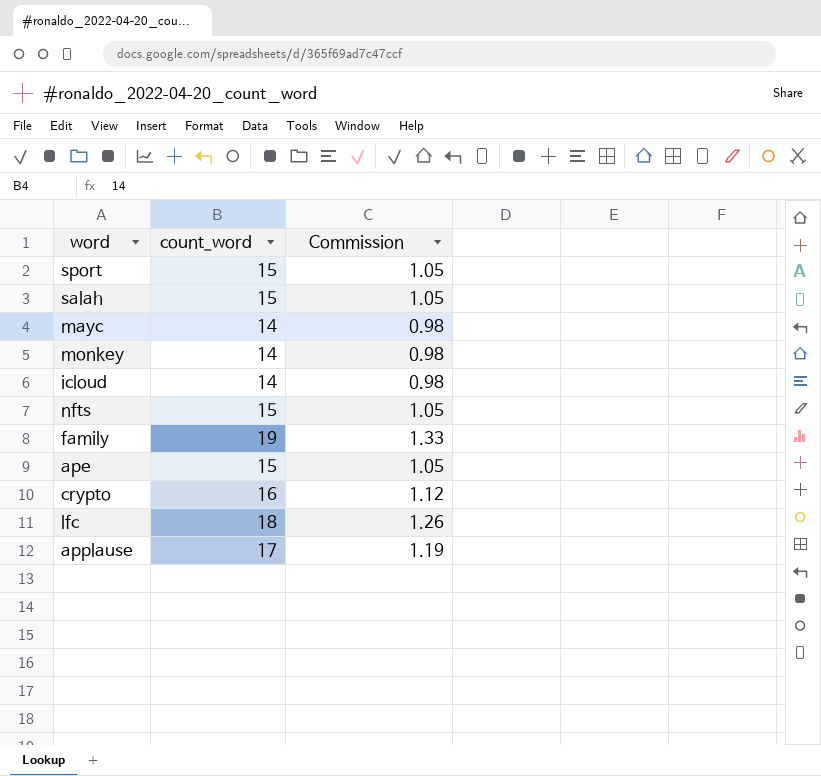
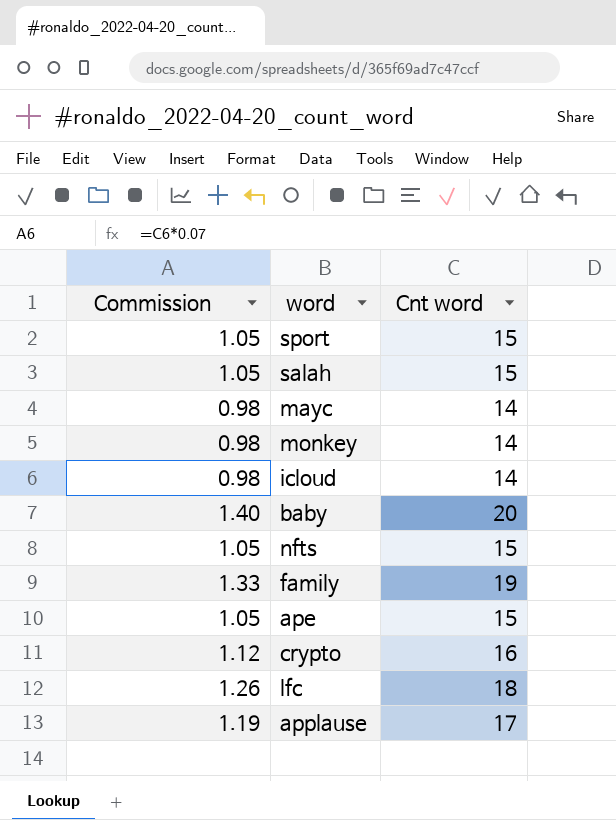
column Commission | position: 3 -> 1
column name: count_word -> Cnt word
row baby: none -> 1.40 | 20

